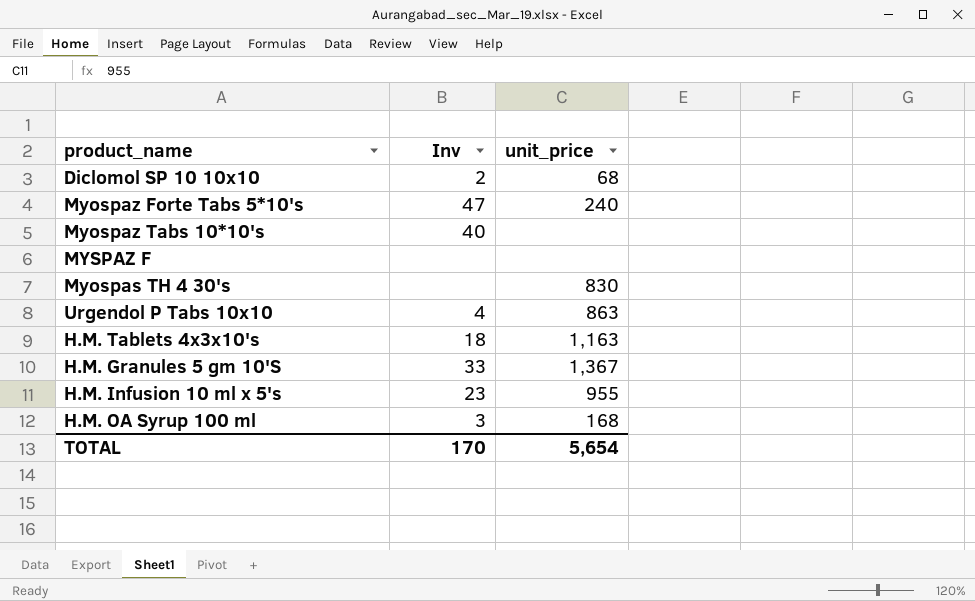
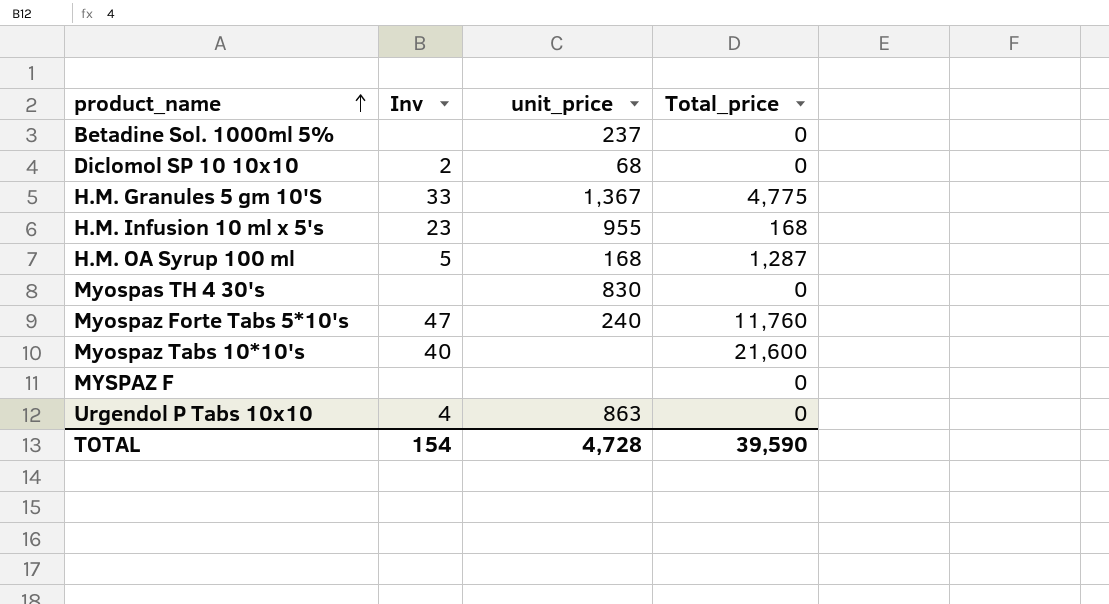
row order: none -> product_name ascending
column Total_price | position: none -> 4
row H.M. Tablets 4x3x10's: 18 | 1,163 -> none
row Betadine Sol. 1000ml 5%: none -> none | 237 | 0
H.M. OA Syrup 100 ml | Inv: 3 -> 5
TOTAL | Inv: 170 -> 154
TOTAL | unit_price: 5,654 -> 4,728

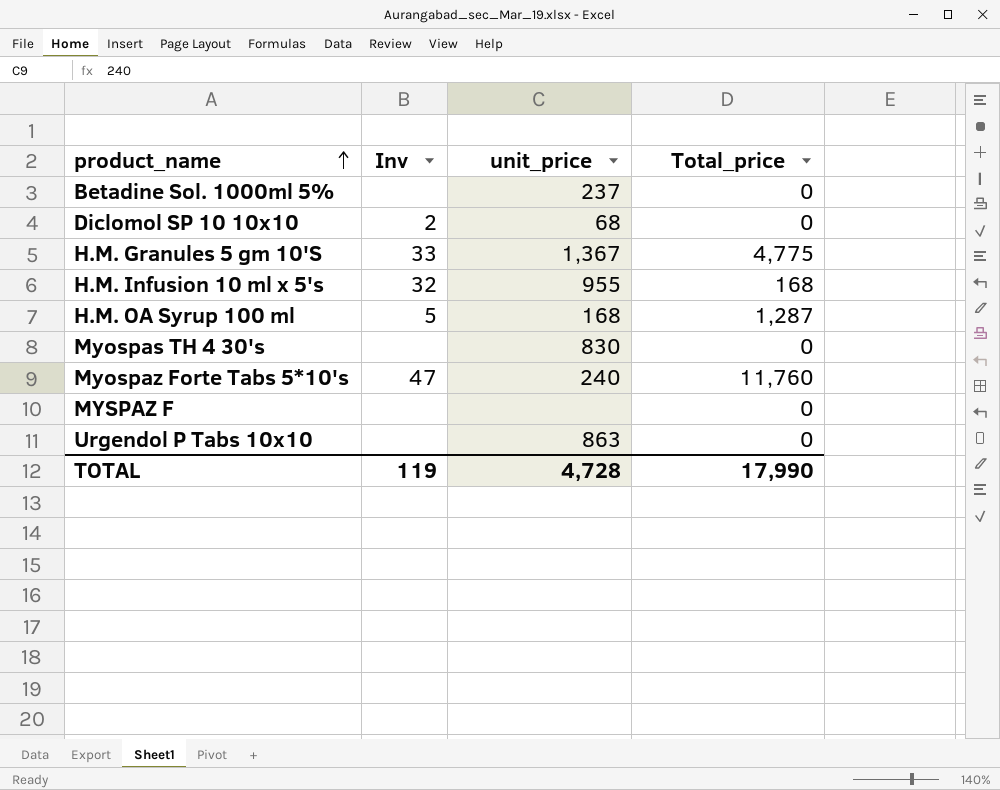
row Myospaz Tabs 10*10's: 40 | none | 21,600 -> none
H.M. Infusion 10 ml x 5's | Inv: 23 -> 32
Urgendol P Tabs 10x10 | Inv: 4 -> none
TOTAL | Inv: 154 -> 119
TOTAL | Total_price: 39,590 -> 17,990

